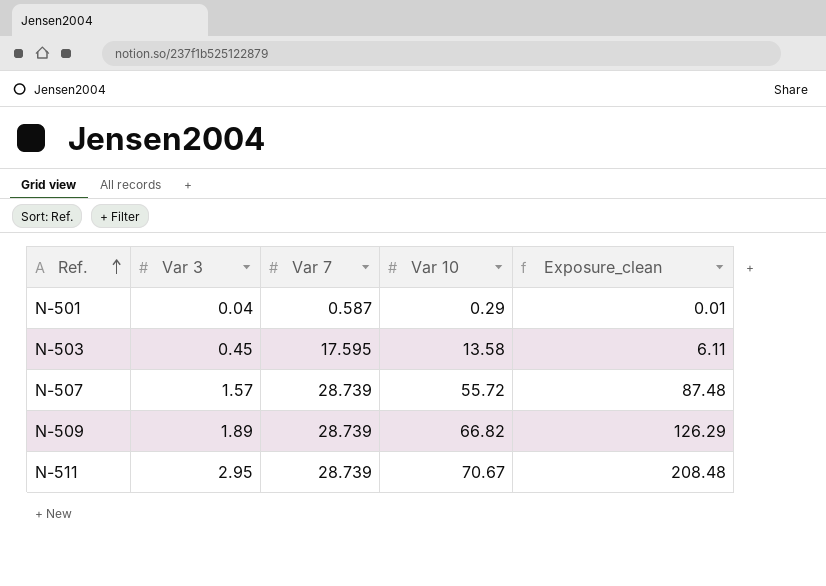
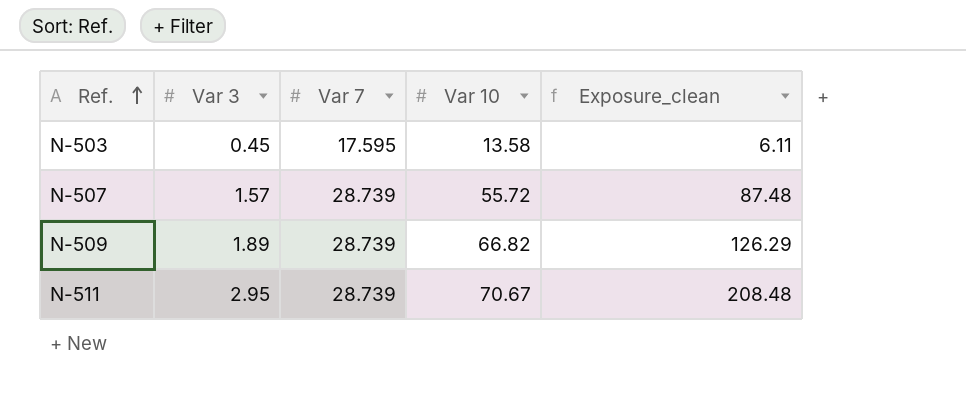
row N-501: 0.04 | 0.587 | 0.29 | 0.01 -> none

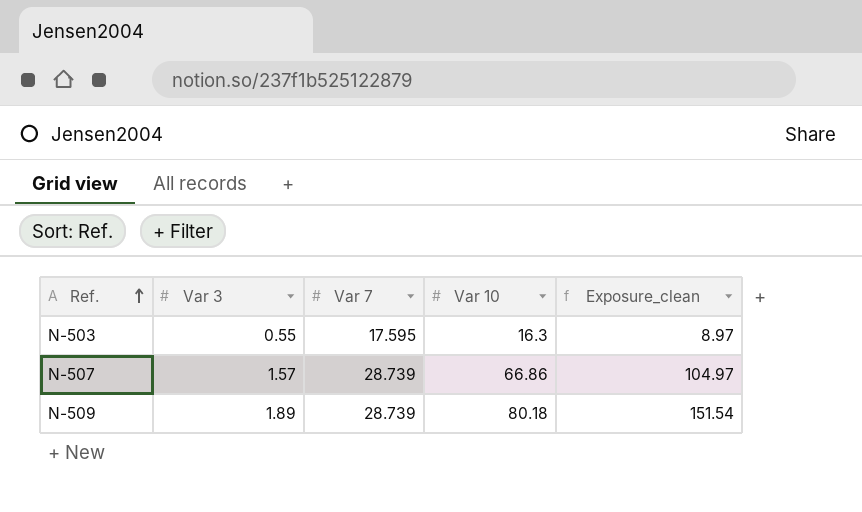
row N-511: 2.95 | 28.739 | 70.67 | 208.48 -> none
N-503 | Var 3: 0.45 -> 0.55
N-503 | Var 10: 13.58 -> 16.3
N-503 | Exposure_clean: 6.11 -> 8.97
N-507 | Var 10: 55.72 -> 66.86
N-507 | Exposure_clean: 87.48 -> 104.97
N-509 | Var 10: 66.82 -> 80.18
N-509 | Exposure_clean: 126.29 -> 151.54

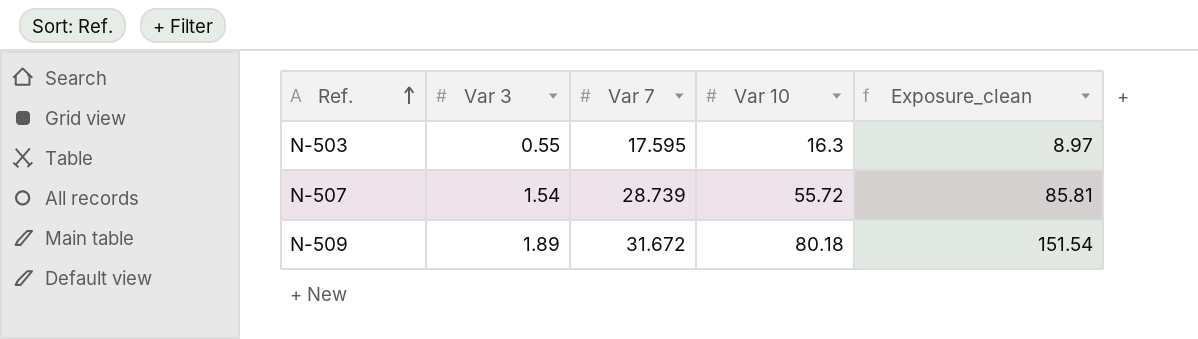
N-507 | Var 3: 1.57 -> 1.54
N-507 | Var 10: 66.86 -> 55.72
N-507 | Exposure_clean: 104.97 -> 85.81
N-509 | Var 7: 28.739 -> 31.672

